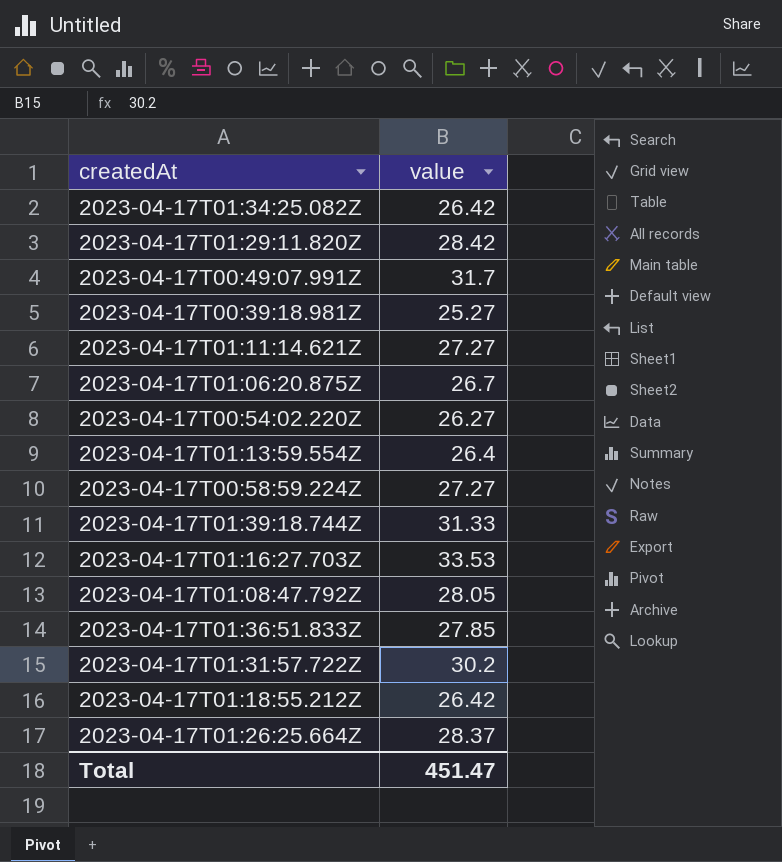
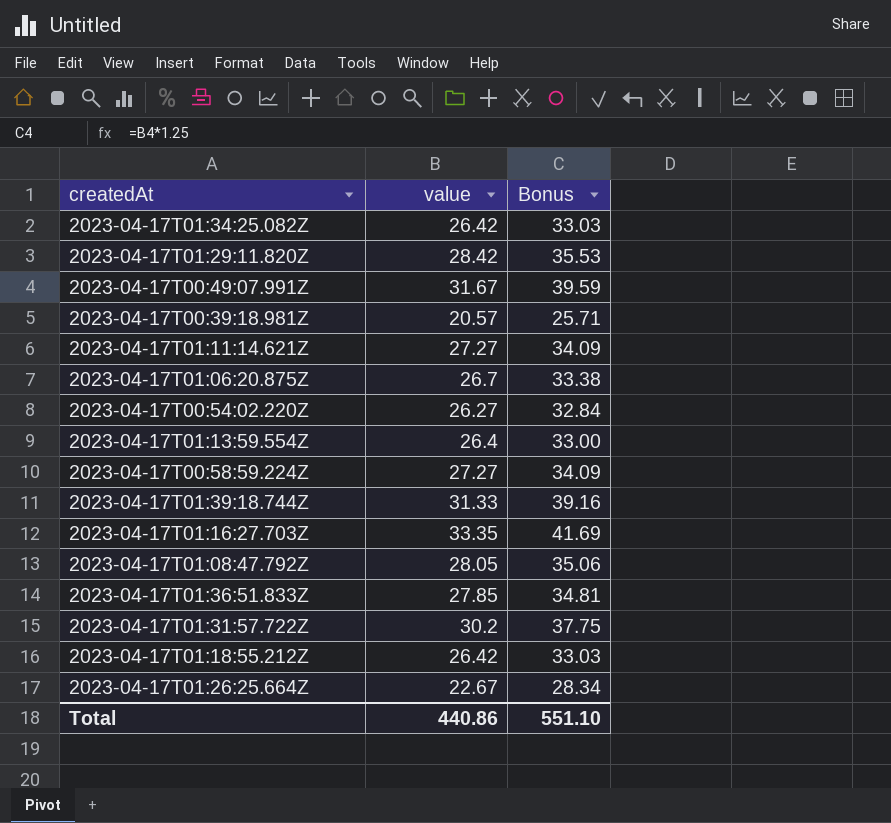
column Bonus | formula: none -> [value] * 1.25
2023-04-17T00:49:07.991Z | value: 31.7 -> 31.67
2023-04-17T00:39:18.981Z | value: 25.27 -> 20.57
2023-04-17T01:16:27.703Z | value: 33.53 -> 33.35
2023-04-17T01:26:25.664Z | value: 28.37 -> 22.67
Total | value: 451.47 -> 440.86

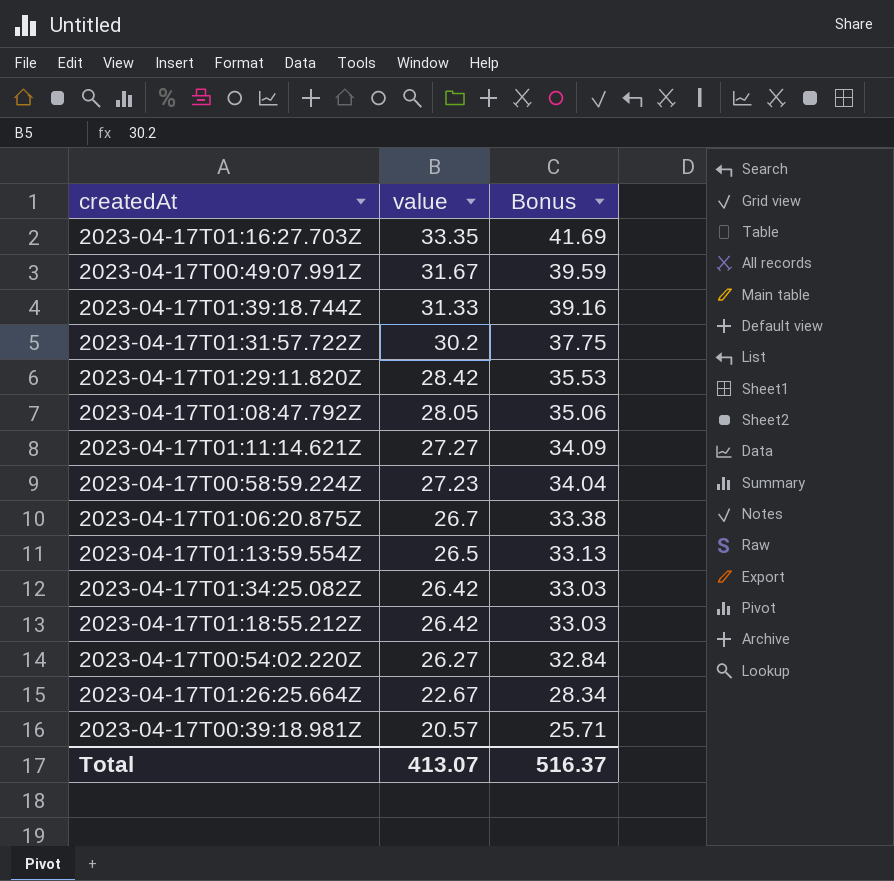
row order: none -> value descending
row 2023-04-17T01:36:51.833Z: 27.85 | 34.81 -> none
2023-04-17T00:58:59.224Z | value: 27.27 -> 27.23
2023-04-17T00:58:59.224Z | Bonus: 34.09 -> 34.04
2023-04-17T01:13:59.554Z | value: 26.4 -> 26.5
2023-04-17T01:13:59.554Z | Bonus: 33.00 -> 33.13
Total | value: 440.86 -> 413.07
Total | Bonus: 551.10 -> 516.37

